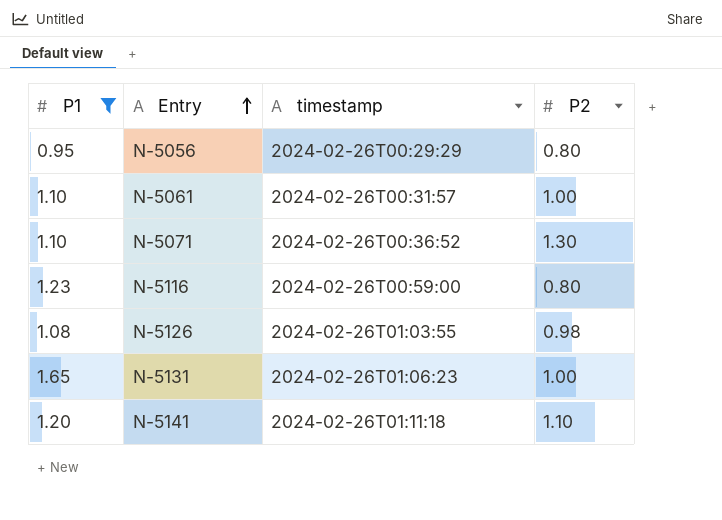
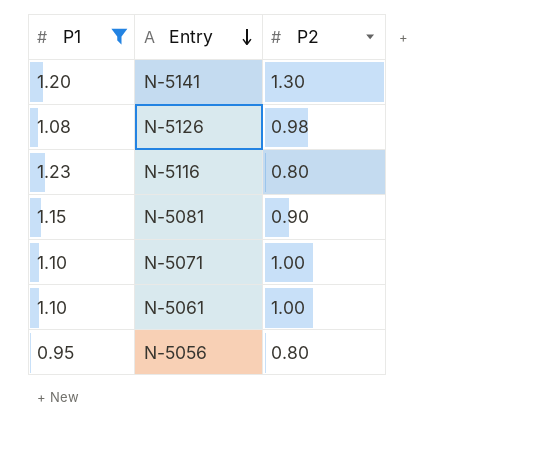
row order: Entry ascending -> Entry descending
column timestamp | position: 3 -> none
row N-5131: 1.65 | 2024-02-26T01:06:23 | 1.00 -> none
N-5141 | P2: 1.10 -> 1.30
row N-5081: none -> 1.15 | 0.90
N-5071 | P2: 1.30 -> 1.00

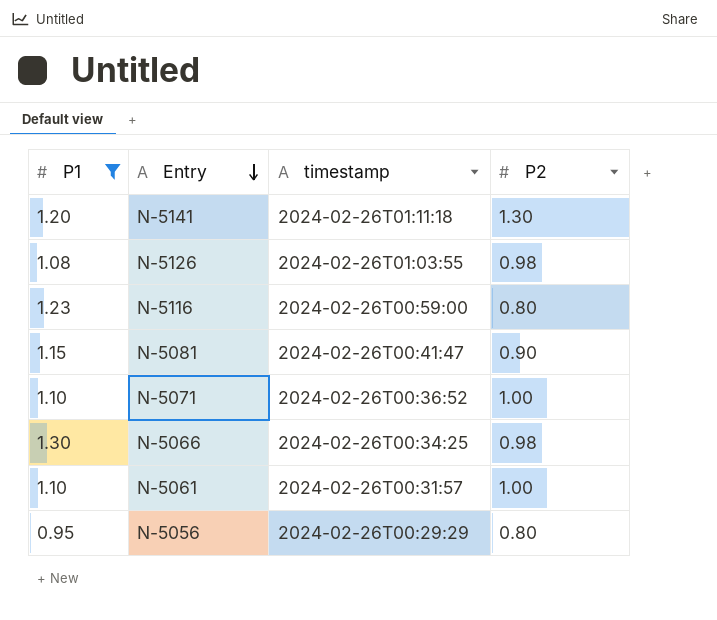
column timestamp | position: none -> 3
row N-5066: none -> 1.30 | 2024-02-26T00:34:25 | 0.98

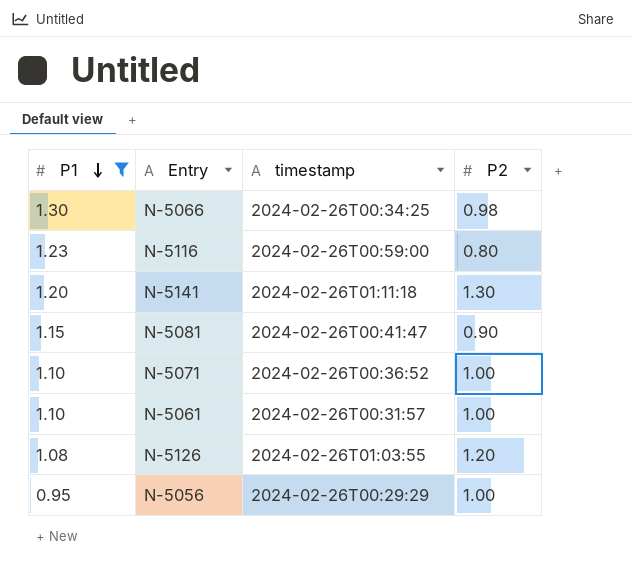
row order: Entry descending -> P1 descending
N-5126 | P2: 0.98 -> 1.20
N-5056 | P2: 0.80 -> 1.00

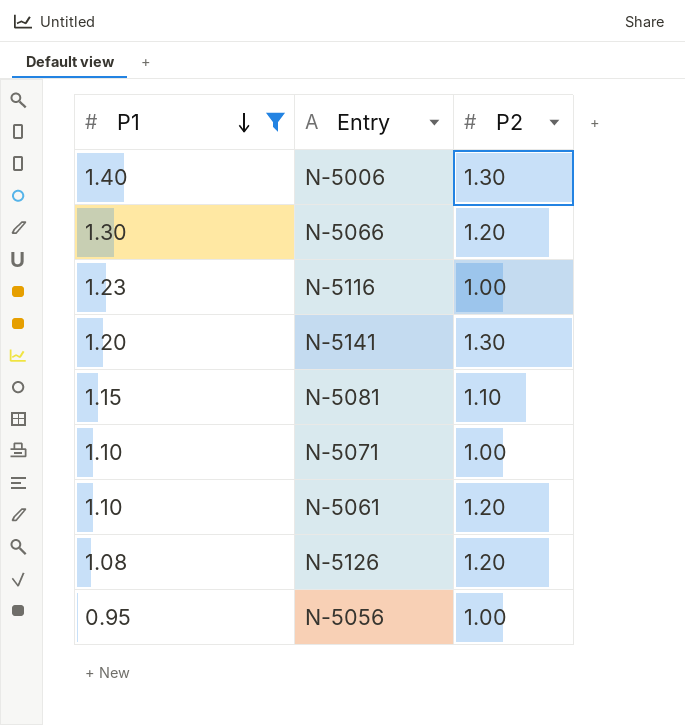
column timestamp | position: 3 -> none
row N-5006: none -> 1.40 | 1.30
N-5066 | P2: 0.98 -> 1.20
N-5116 | P2: 0.80 -> 1.00
N-5081 | P2: 0.90 -> 1.10
N-5061 | P2: 1.00 -> 1.20

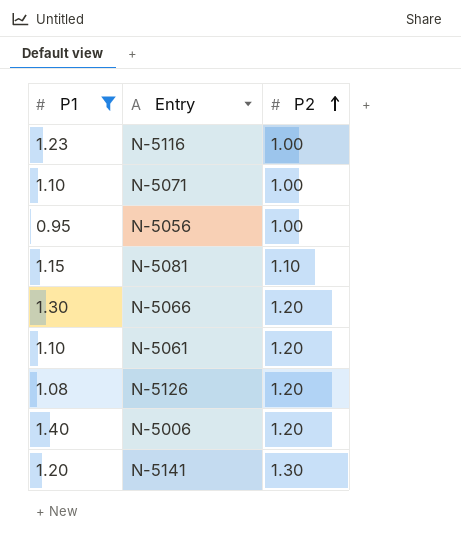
row order: P1 descending -> P2 ascending
N-5006 | P2: 1.30 -> 1.20

